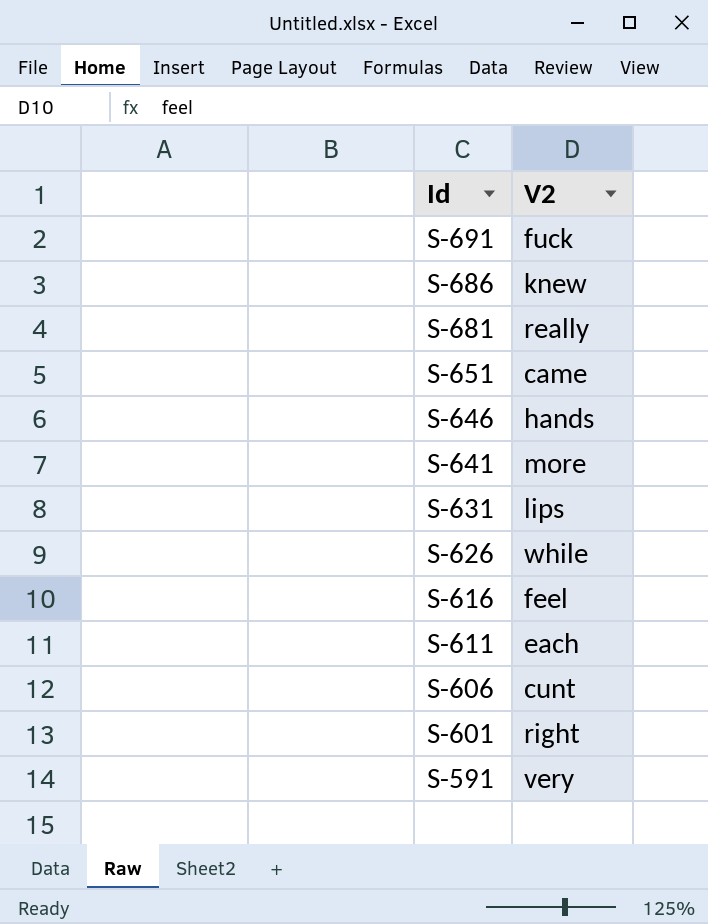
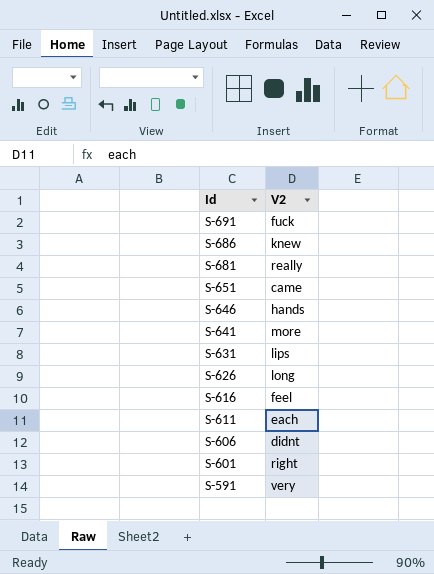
S-626 | V2: while -> long
S-606 | V2: cunt -> didnt

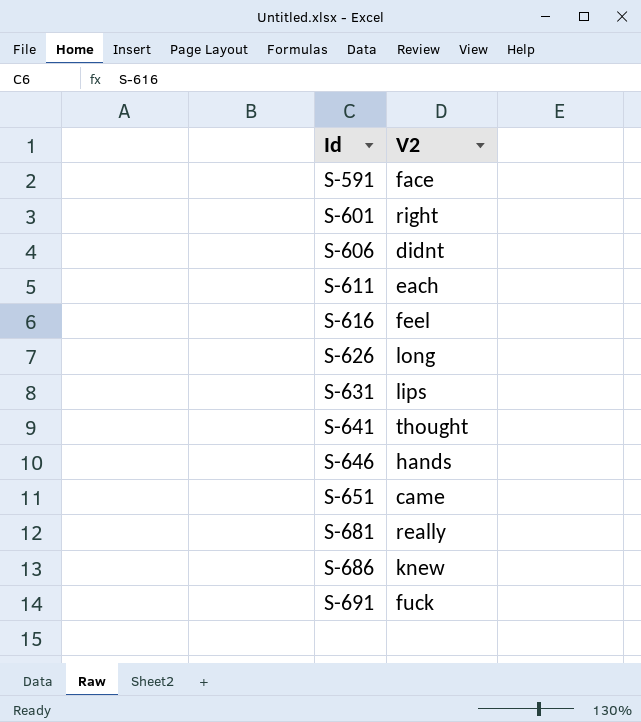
row order: Id descending -> Id ascending
S-591 | V2: very -> face
S-641 | V2: more -> thought

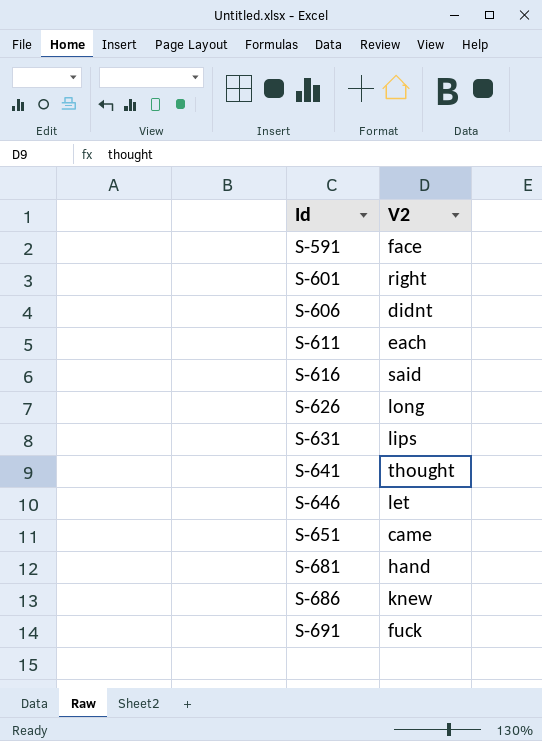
S-616 | V2: feel -> said
S-646 | V2: hands -> let
S-681 | V2: really -> hand

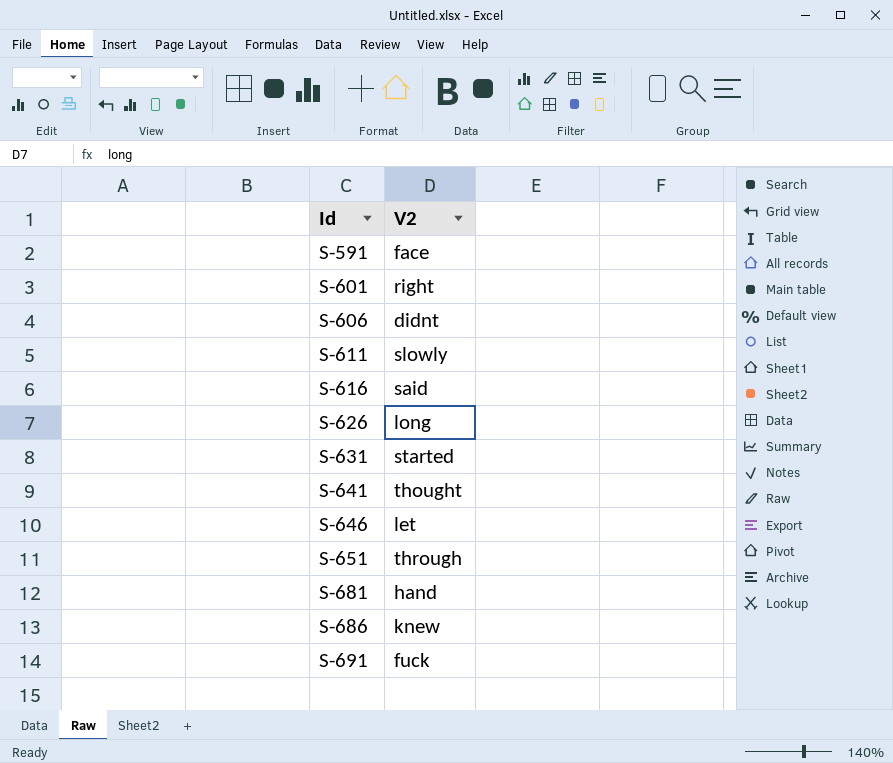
S-611 | V2: each -> slowly
S-631 | V2: lips -> started
S-651 | V2: came -> through

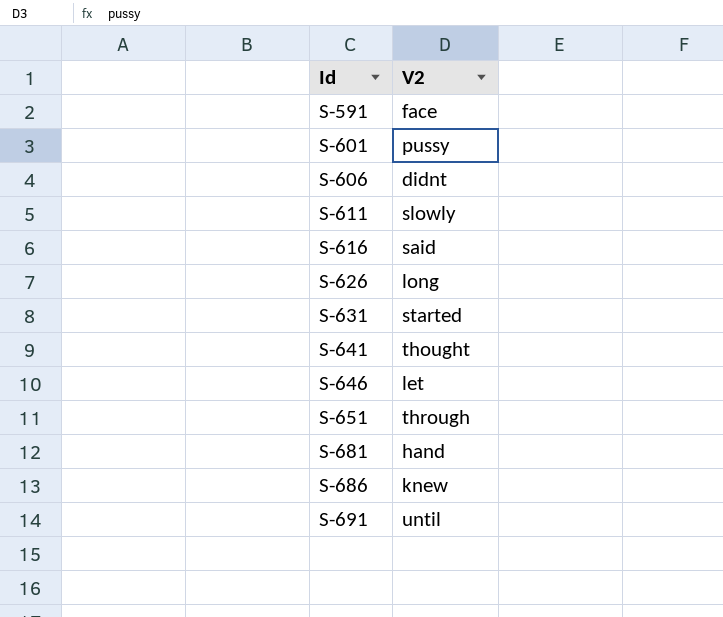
S-601 | V2: right -> pussy
S-691 | V2: fuck -> until

